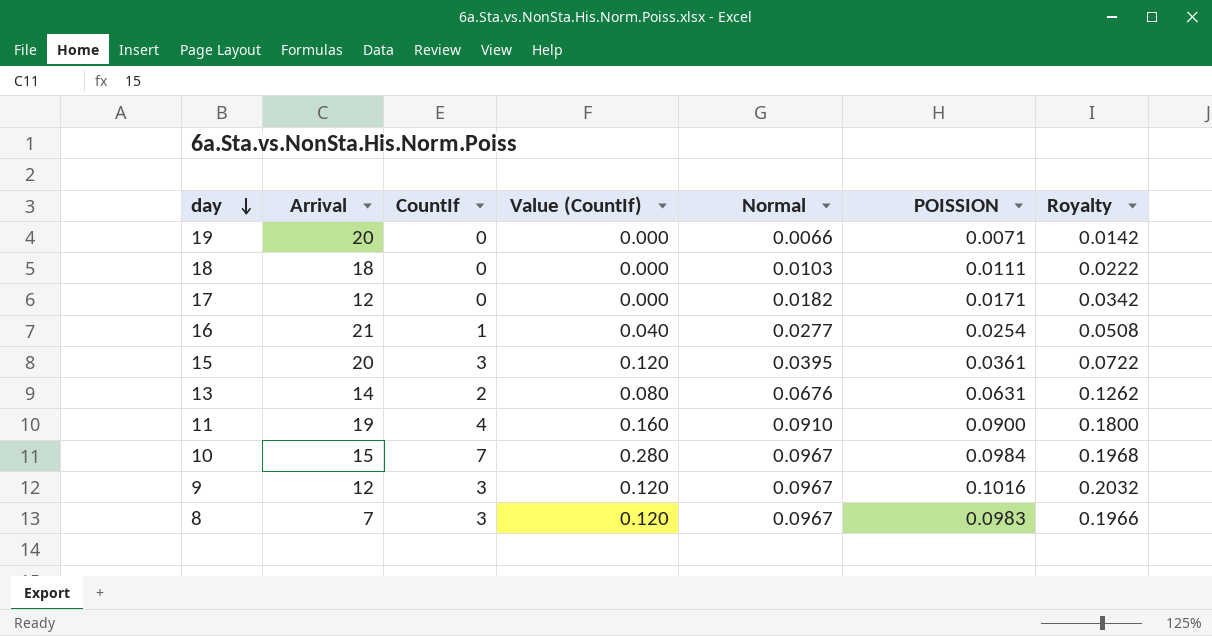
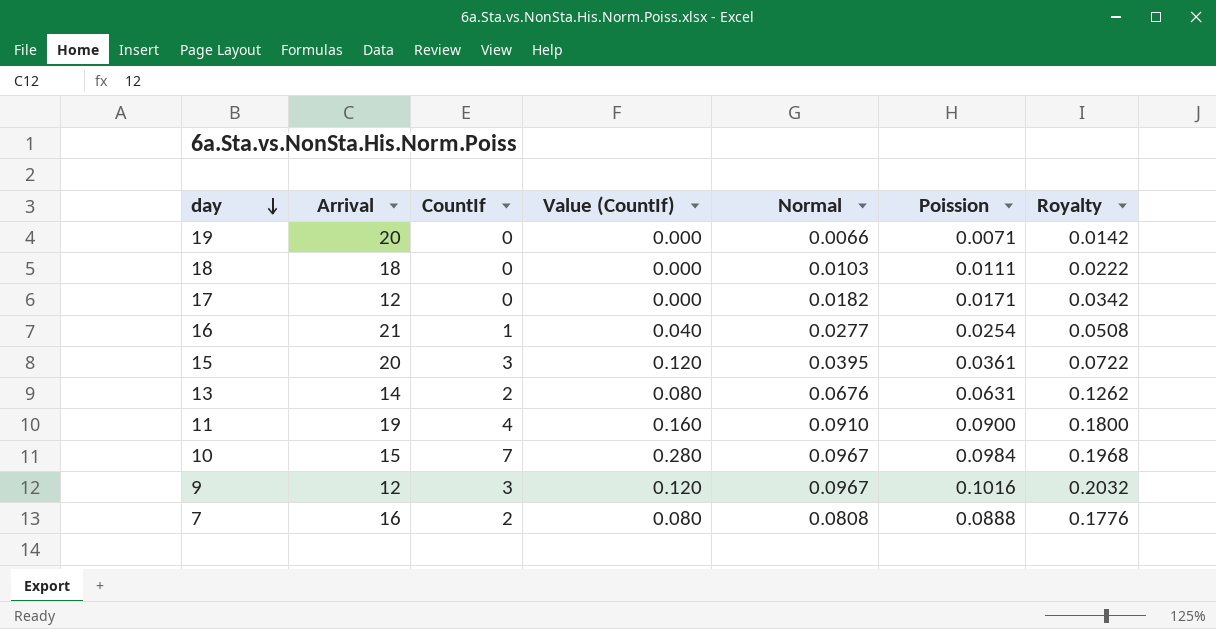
column name: POISSION -> Poission
row 8: 7 | 3 | 0.120 | 0.0967 | 0.0983 | 0.1966 -> none
row 7: none -> 16 | 2 | 0.080 | 0.0808 | 0.0888 | 0.1776

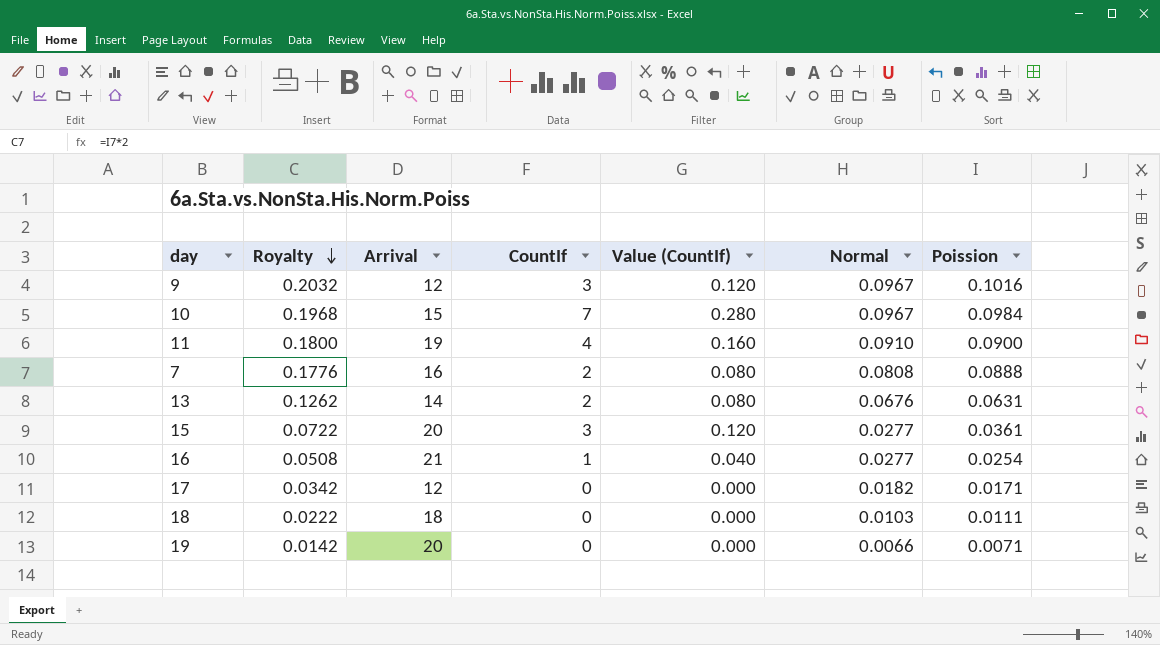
row order: day descending -> Royalty descending
column Royalty | position: 7 -> 2
15 | Normal: 0.0395 -> 0.0277

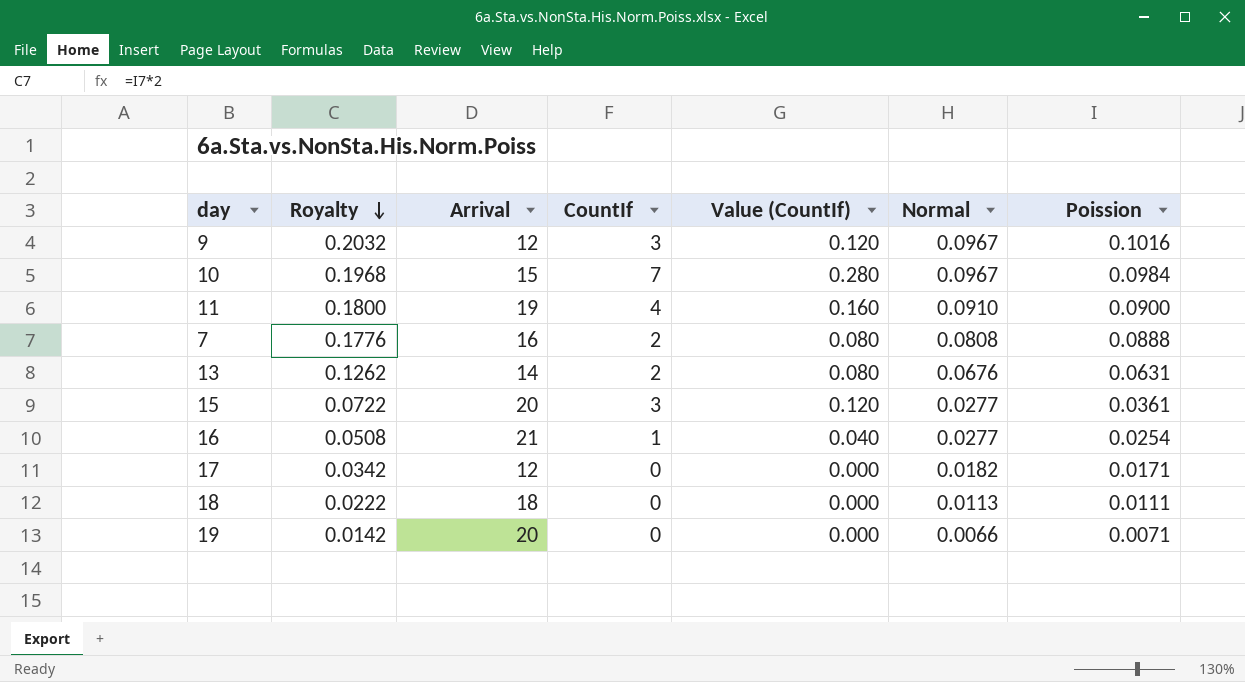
18 | Normal: 0.0103 -> 0.0113

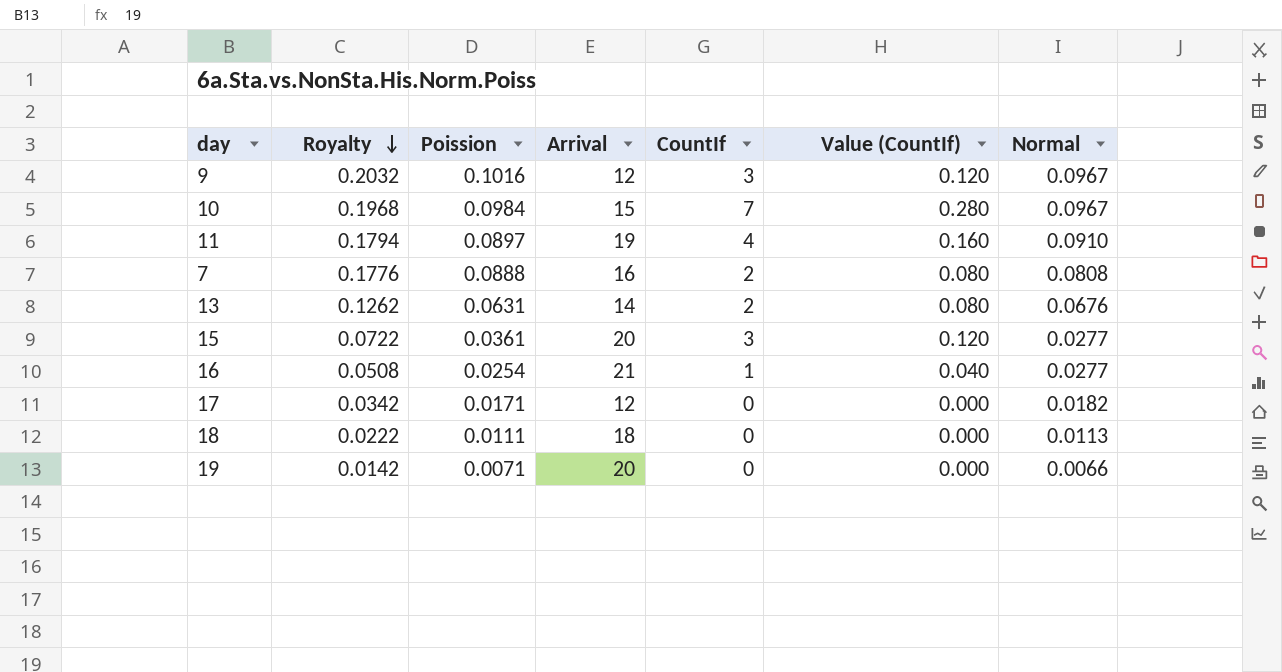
column Poission | position: 7 -> 3
11 | Royalty: 0.1800 -> 0.1794
11 | Poission: 0.0900 -> 0.0897

